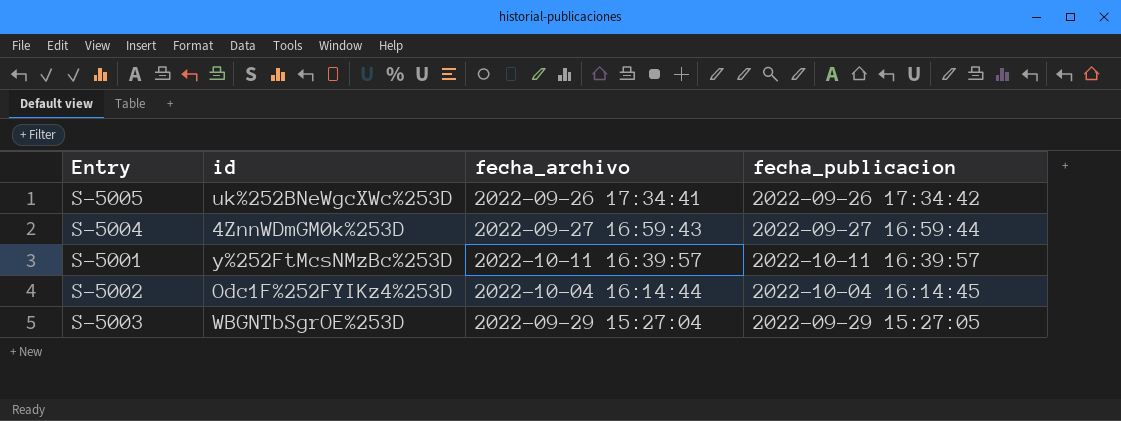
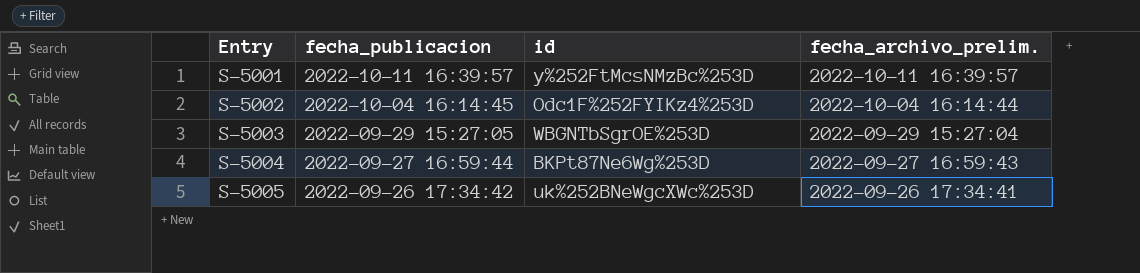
row order: none -> Entry ascending
column fecha_publicacion | position: 4 -> 2
column name: fecha_archivo -> fecha_archivo_prelim.
S-5004 | id: 4ZnnWDmGM0k%253D -> BKPt87Ne6Wg%253D

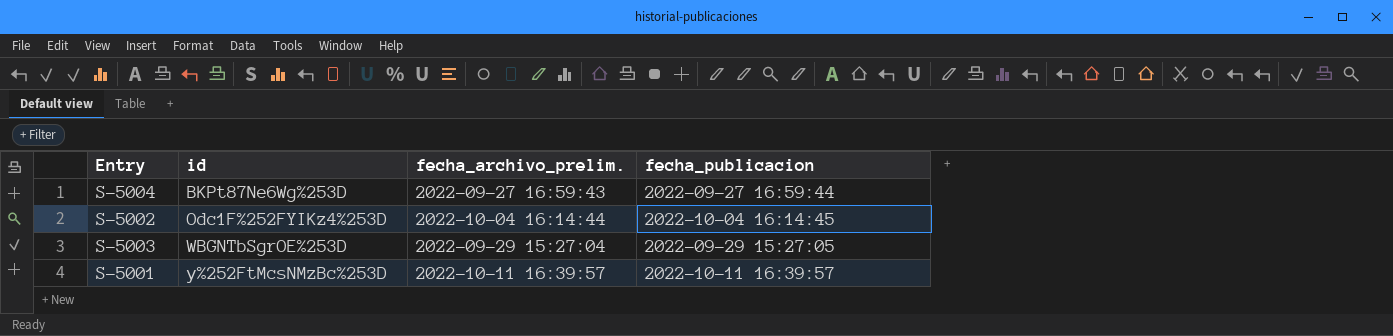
row order: Entry ascending -> id ascending
column fecha_publicacion | position: 2 -> 4
row S-5005: 2022-09-26 17:34:42 | uk%252BNeWgcXWc%253D | 2022-09-26 17:34:41 -> none

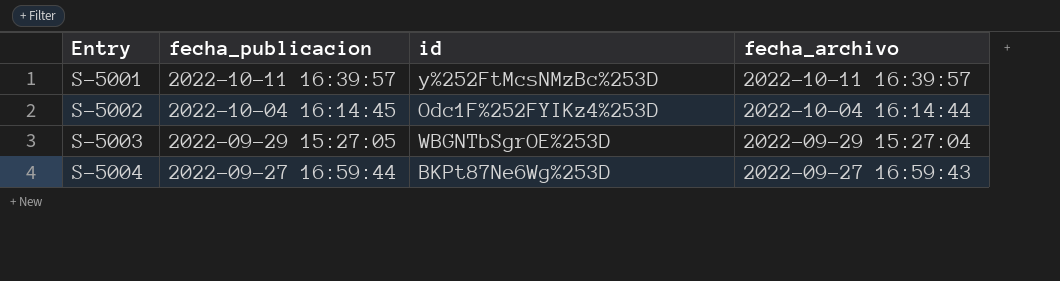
row order: id ascending -> Entry ascending
column fecha_publicacion | position: 4 -> 2
column name: fecha_archivo_prelim. -> fecha_archivo

